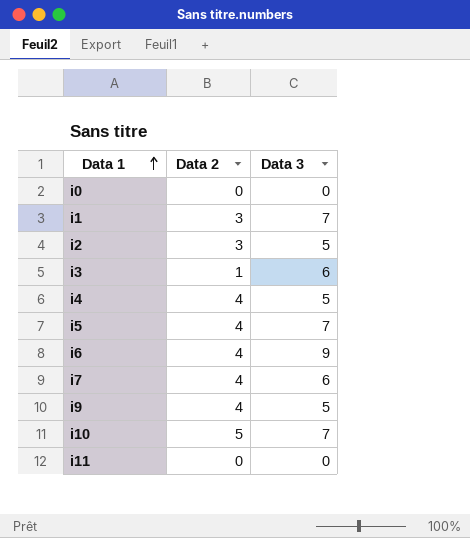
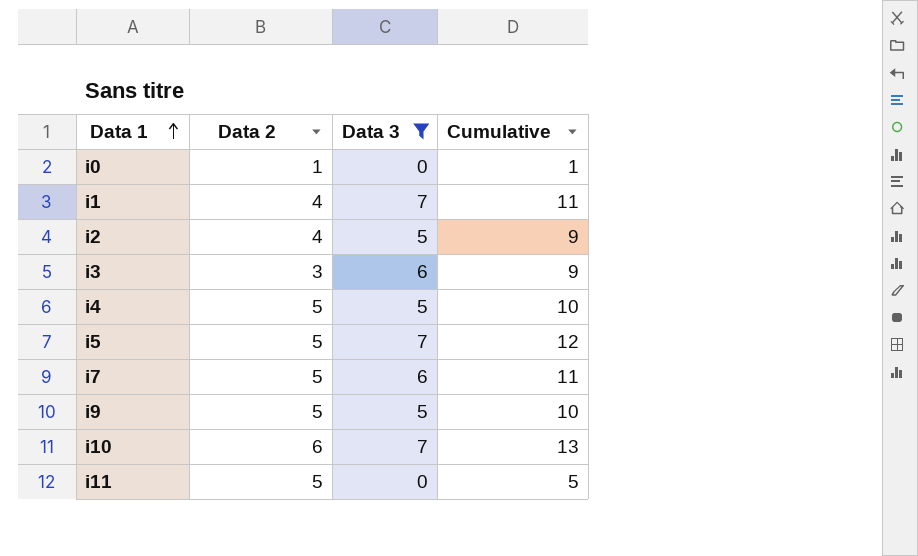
filter: none -> Data 3 != 9
column Cumulative | formula: none -> [Data 2] + [Data 3]
i0 | Data 2: 0 -> 1
i1 | Data 2: 3 -> 4
i2 | Data 2: 3 -> 4
i3 | Data 2: 1 -> 3
i4 | Data 2: 4 -> 5
i5 | Data 2: 4 -> 5
i7 | Data 2: 4 -> 5
i9 | Data 2: 4 -> 5
i10 | Data 2: 5 -> 6
i11 | Data 2: 0 -> 5

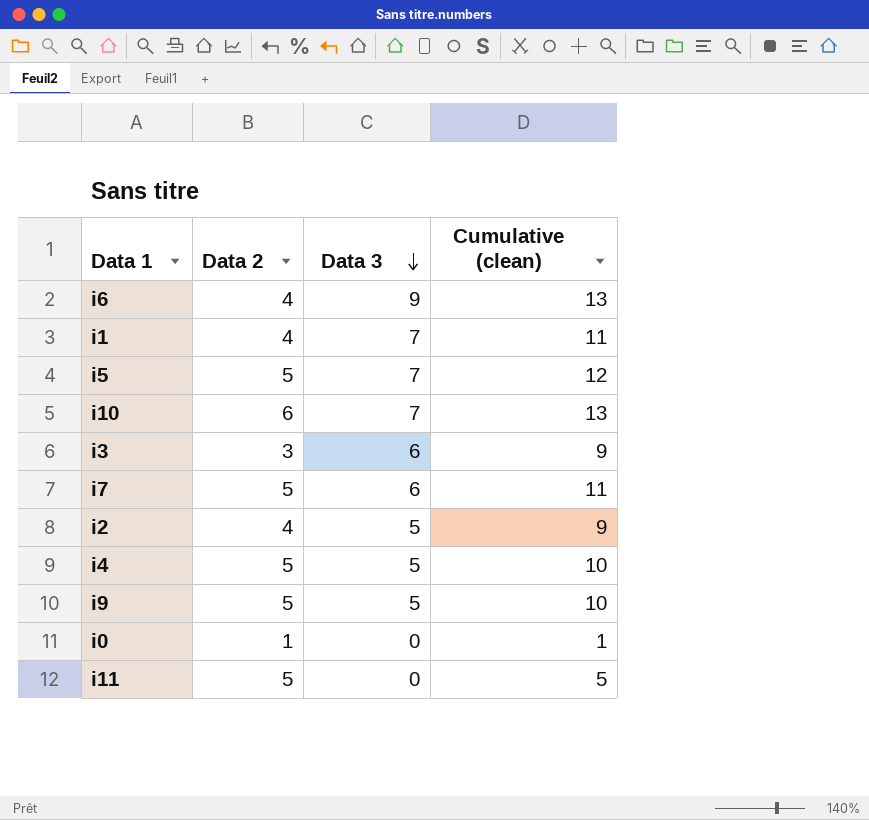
filter: Data 3 != 9 -> none
row order: Data 1 ascending -> Data 3 descending
column name: Cumulative -> Cumulative (clean)

